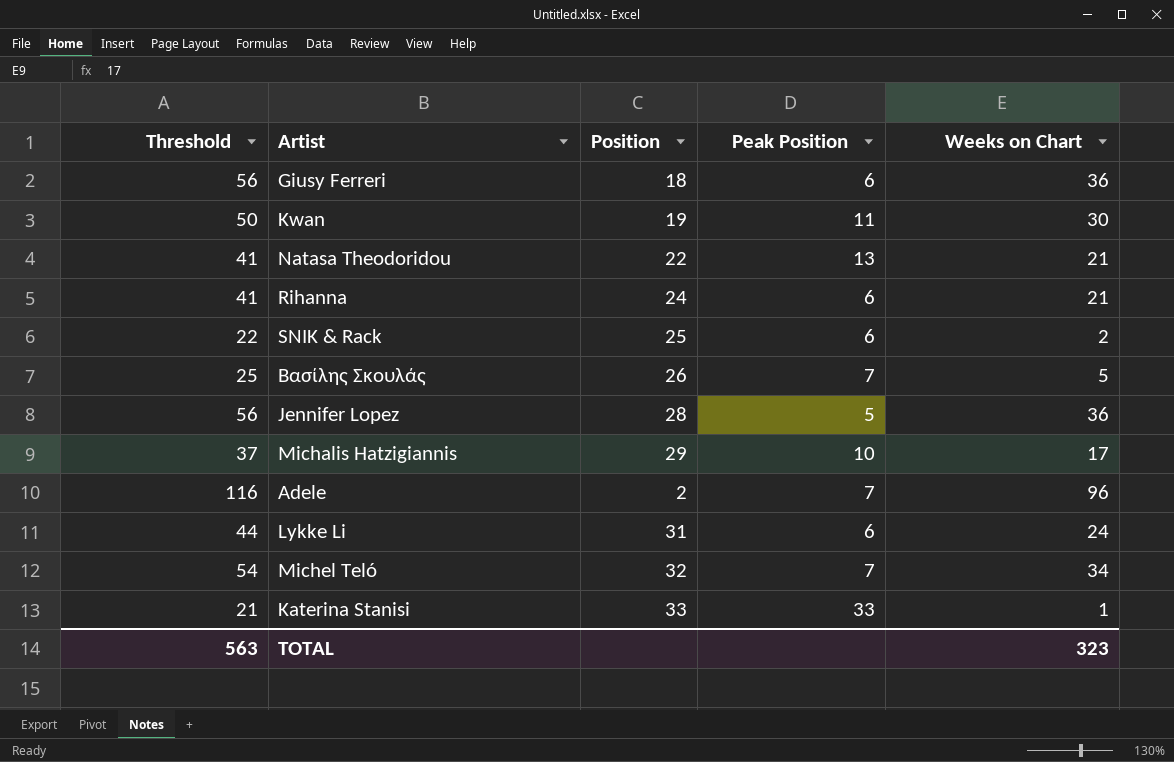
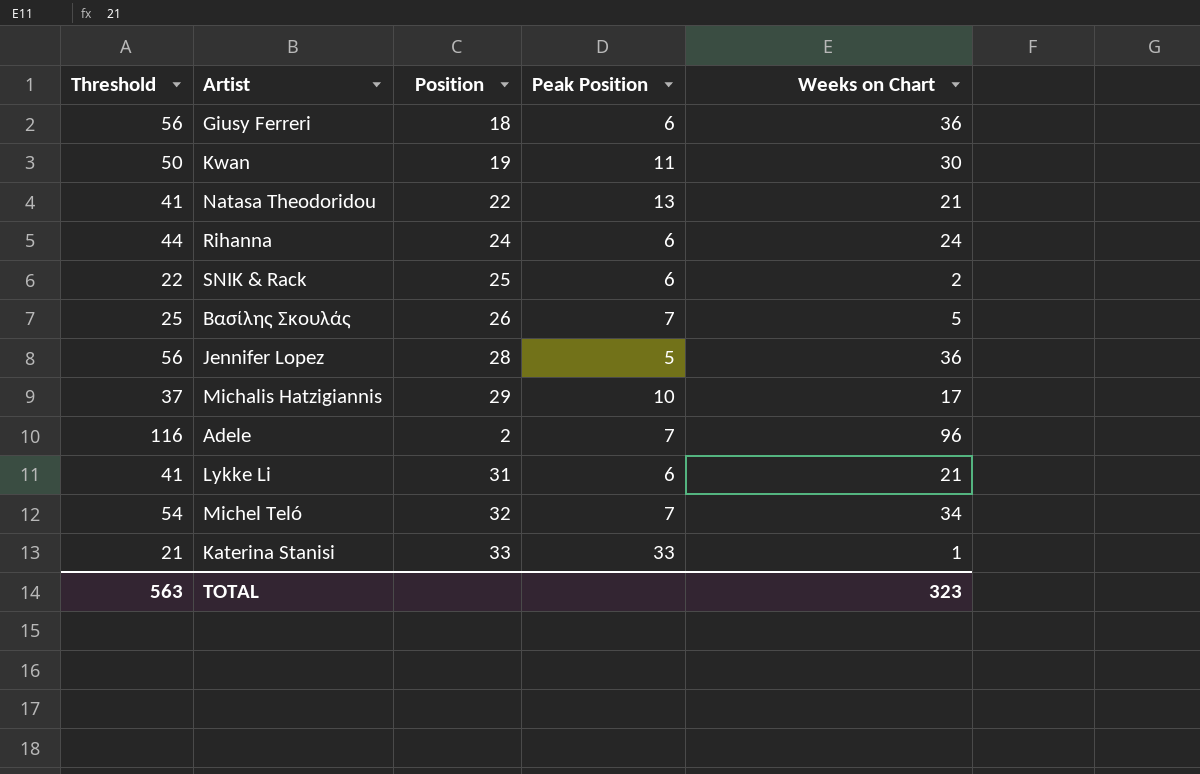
Rihanna | Threshold: 41 -> 44
Rihanna | Weeks on Chart: 21 -> 24
Lykke Li | Threshold: 44 -> 41
Lykke Li | Weeks on Chart: 24 -> 21

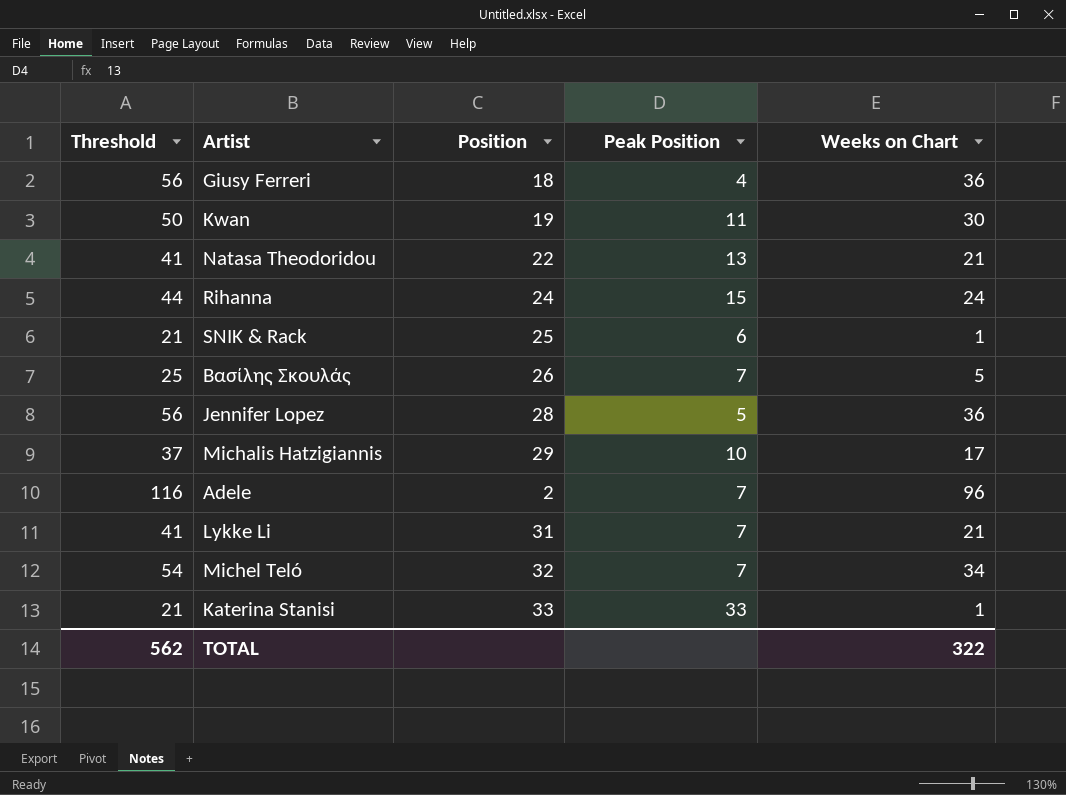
Giusy Ferreri | Peak Position: 6 -> 4
Rihanna | Peak Position: 6 -> 15
SNIK & Rack | Threshold: 22 -> 21
SNIK & Rack | Weeks on Chart: 2 -> 1
Lykke Li | Peak Position: 6 -> 7
TOTAL | Threshold: 563 -> 562
TOTAL | Weeks on Chart: 323 -> 322

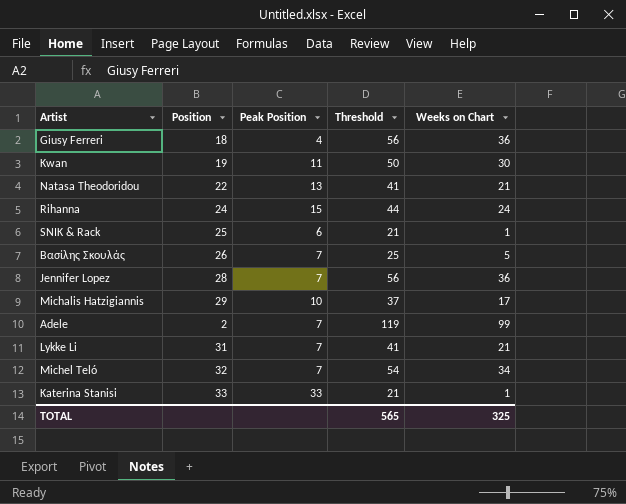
column Threshold | position: 1 -> 4
Jennifer Lopez | Peak Position: 5 -> 7
Adele | Threshold: 116 -> 119
Adele | Weeks on Chart: 96 -> 99
TOTAL | Threshold: 562 -> 565
TOTAL | Weeks on Chart: 322 -> 325

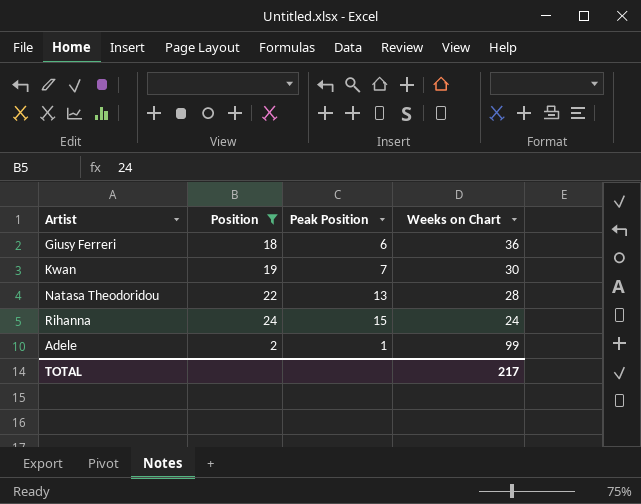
filter: none -> Position <= 24
column Threshold | formula: [Weeks on Chart] + 20 -> none
Giusy Ferreri | Peak Position: 4 -> 6
Kwan | Peak Position: 11 -> 7
Natasa Theodoridou | Weeks on Chart: 21 -> 28
Adele | Peak Position: 7 -> 1
TOTAL | Weeks on Chart: 325 -> 217

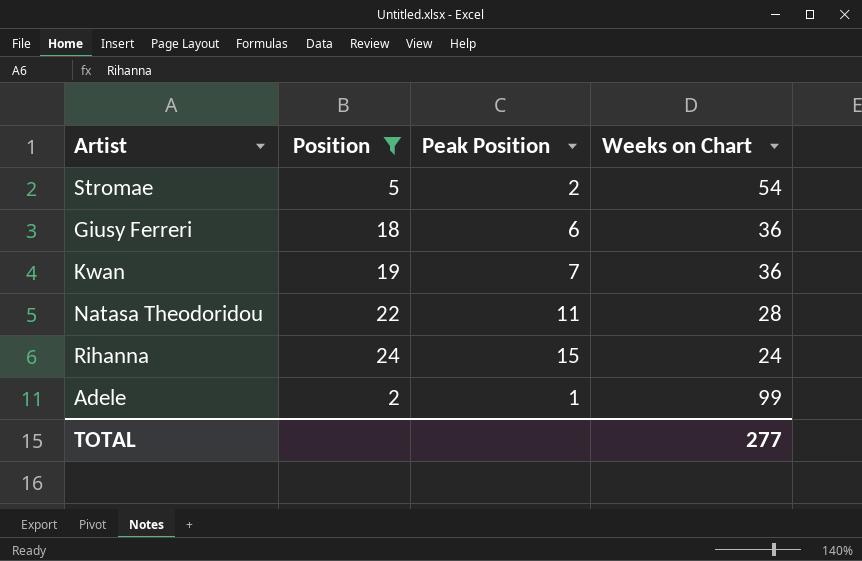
row Stromae: none -> 5 | 2 | 54
Kwan | Weeks on Chart: 30 -> 36
Natasa Theodoridou | Peak Position: 13 -> 11
TOTAL | Weeks on Chart: 217 -> 277

